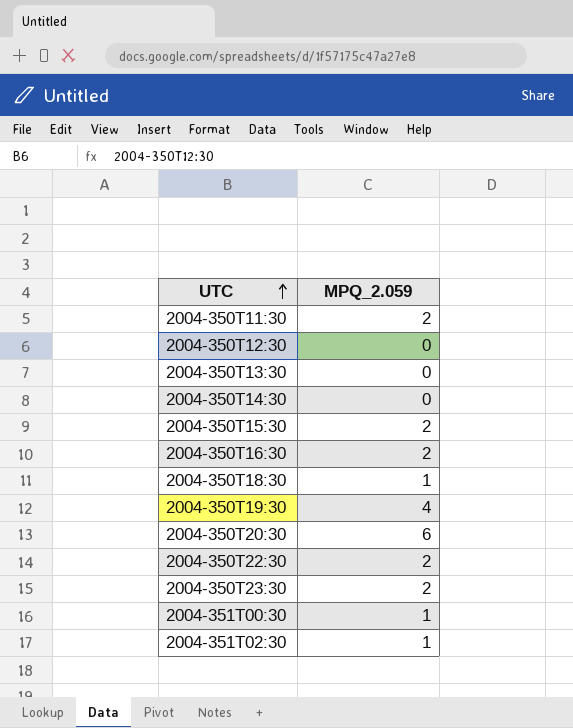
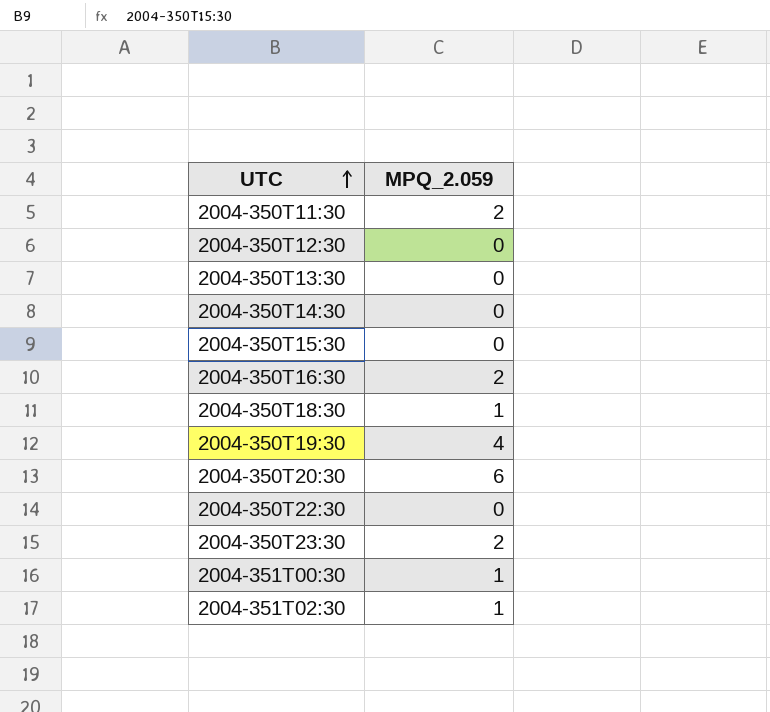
2004-350T15:30 | MPQ_2.059: 2 -> 0
2004-350T22:30 | MPQ_2.059: 2 -> 0

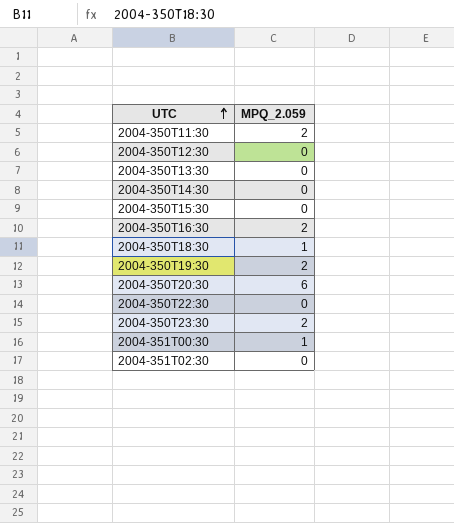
2004-350T19:30 | MPQ_2.059: 4 -> 2
2004-351T02:30 | MPQ_2.059: 1 -> 0

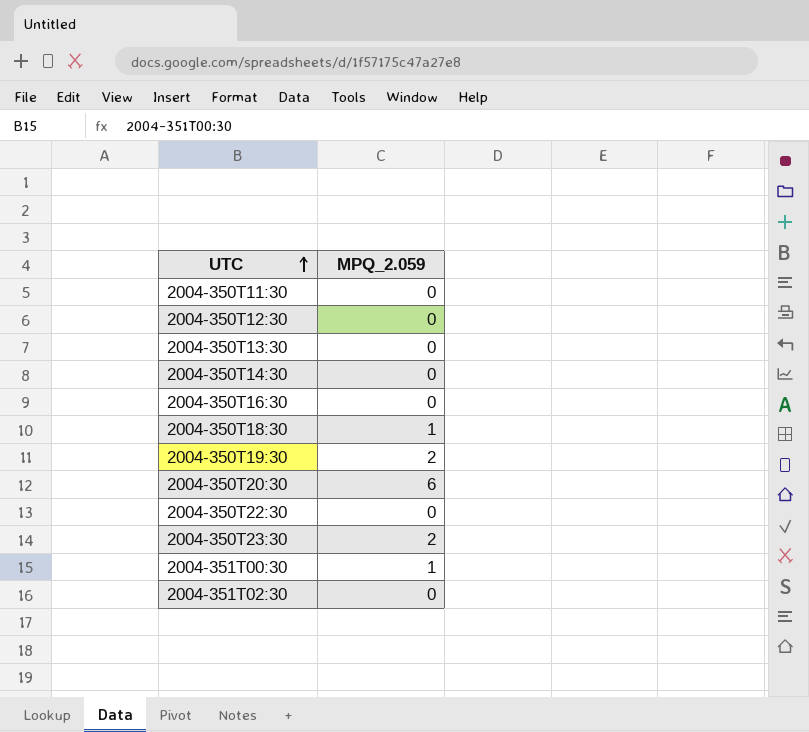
row 2004-350T15:30: 0 -> none
2004-350T11:30 | MPQ_2.059: 2 -> 0
2004-350T16:30 | MPQ_2.059: 2 -> 0

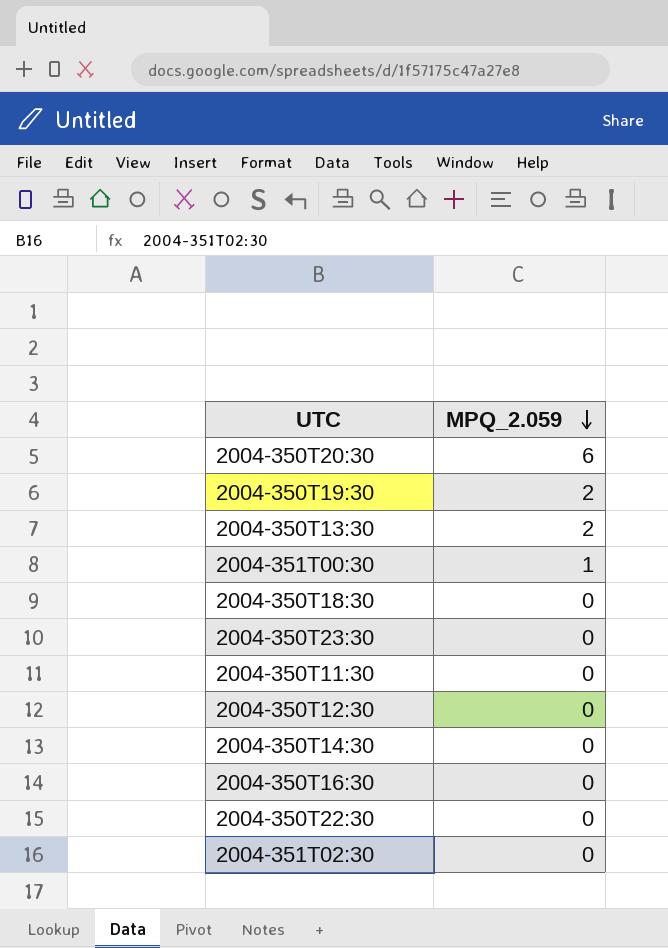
row order: UTC ascending -> MPQ_2.059 descending
2004-350T13:30 | MPQ_2.059: 0 -> 2
2004-350T18:30 | MPQ_2.059: 1 -> 0
2004-350T23:30 | MPQ_2.059: 2 -> 0

